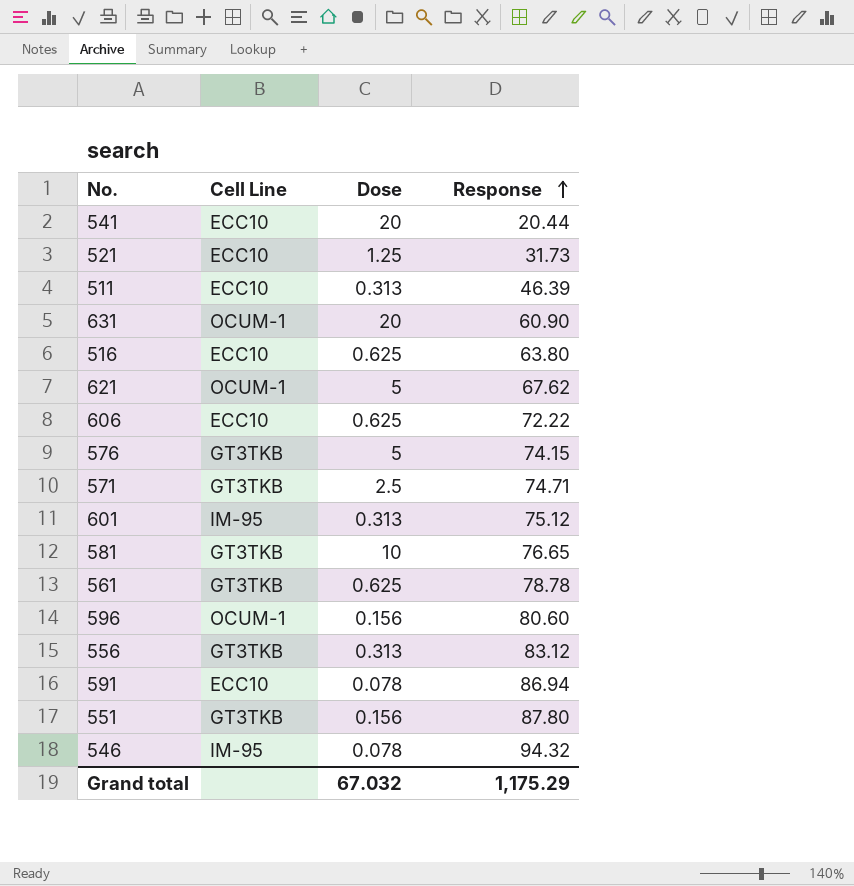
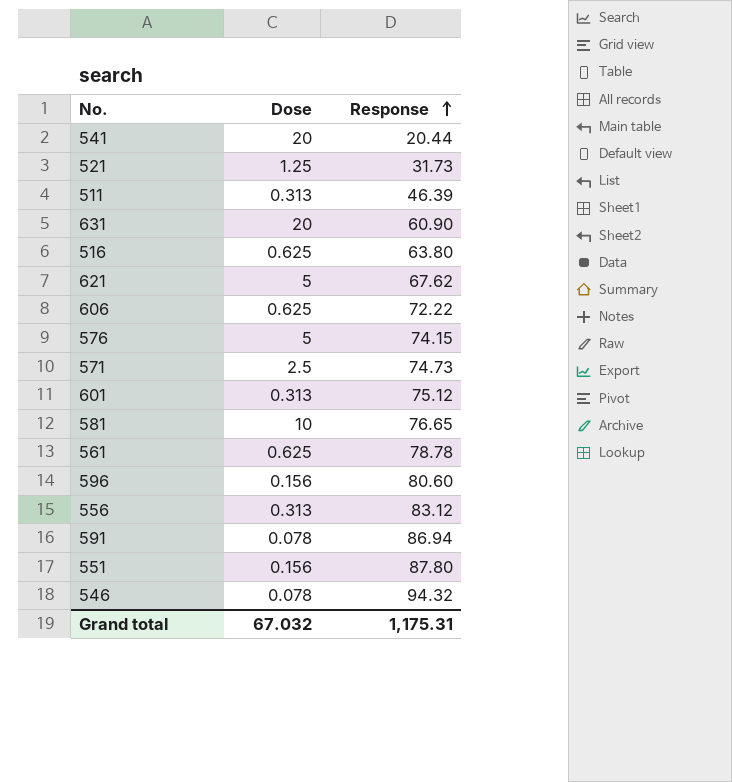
column Cell Line | position: 2 -> none
571 | Response: 74.71 -> 74.73
Grand total | Response: 1,175.29 -> 1,175.31

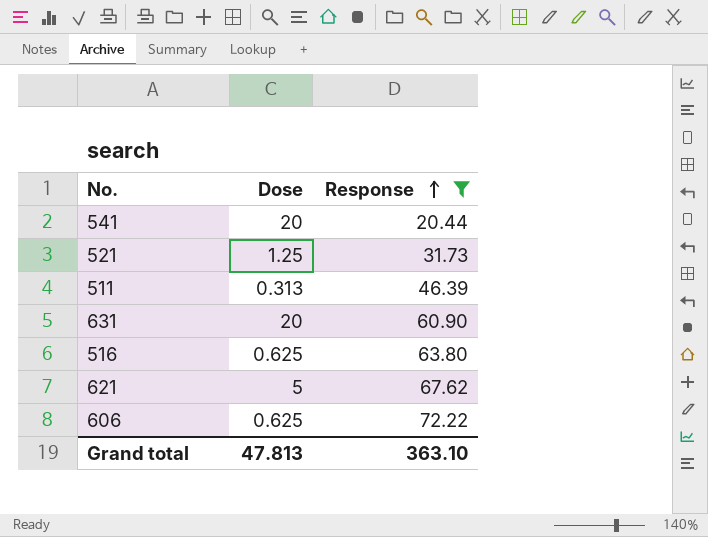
filter: none -> Response <= 72.22
Grand total | Dose: 67.032 -> 47.813
Grand total | Response: 1,175.31 -> 363.10

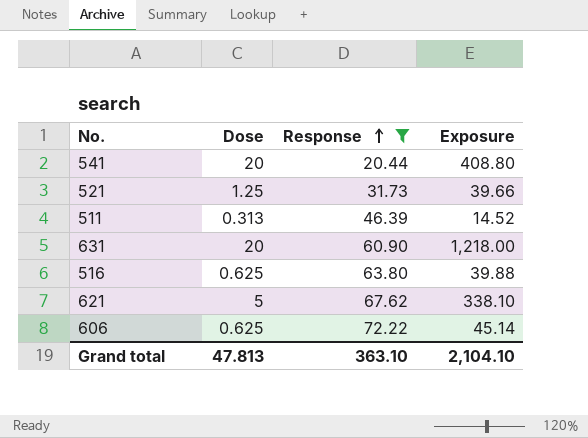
column Exposure | formula: none -> [Dose] * [Response]

